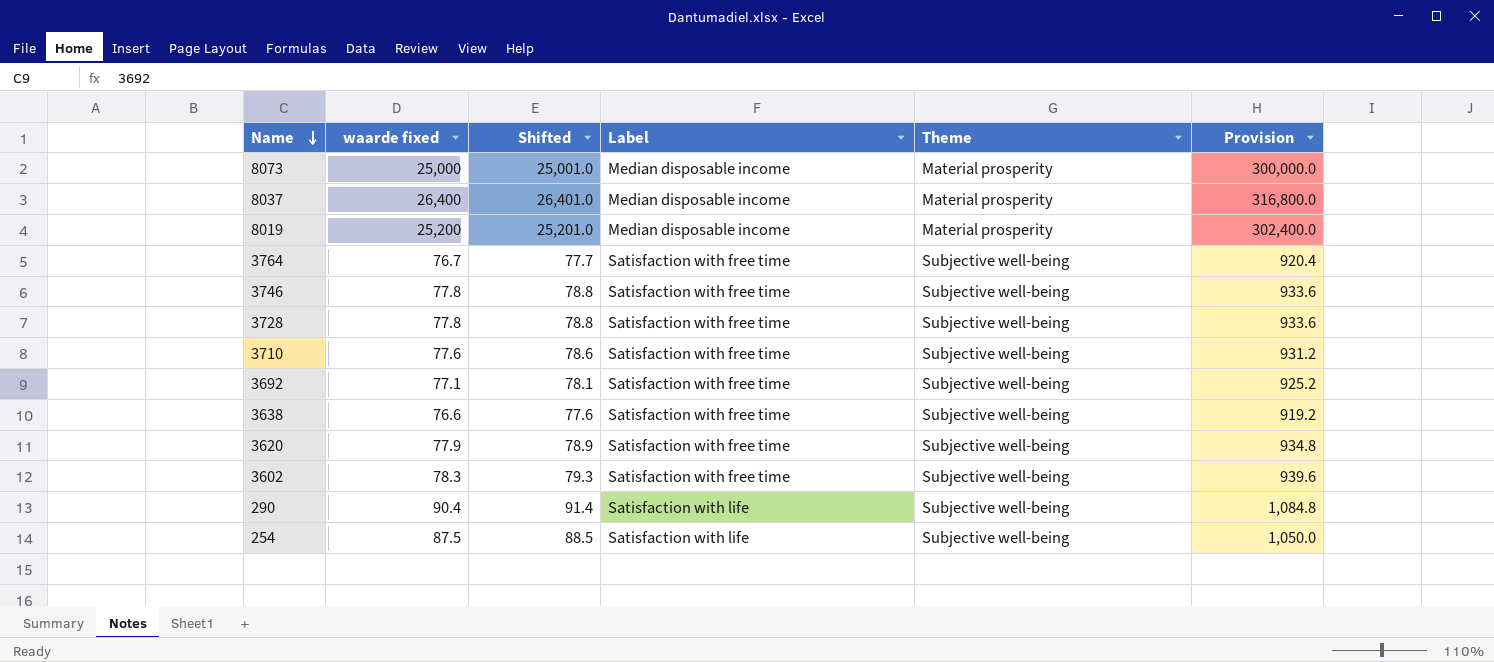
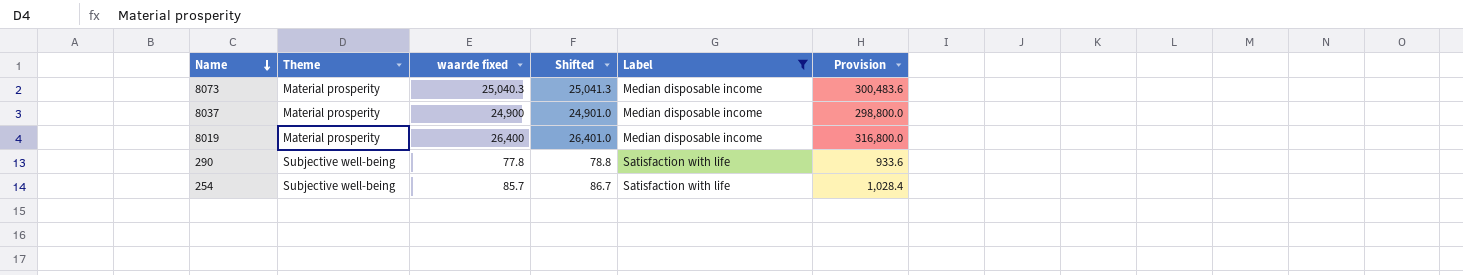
filter: none -> Label != Satisfaction with free time
column Theme | position: 5 -> 2
8073 | waarde fixed: 25,000 -> 25,040.3
8073 | Shifted: 25,001.0 -> 25,041.3
8073 | Provision: 300,000.0 -> 300,483.6
8037 | waarde fixed: 26,400 -> 24,900
8037 | Shifted: 26,401.0 -> 24,901.0
8037 | Provision: 316,800.0 -> 298,800.0
8019 | waarde fixed: 25,200 -> 26,400
8019 | Shifted: 25,201.0 -> 26,401.0
8019 | Provision: 302,400.0 -> 316,800.0
290 | waarde fixed: 90.4 -> 77.8
290 | Shifted: 91.4 -> 78.8
290 | Provision: 1,084.8 -> 933.6
254 | waarde fixed: 87.5 -> 85.7
254 | Shifted: 88.5 -> 86.7
254 | Provision: 1,050.0 -> 1,028.4

